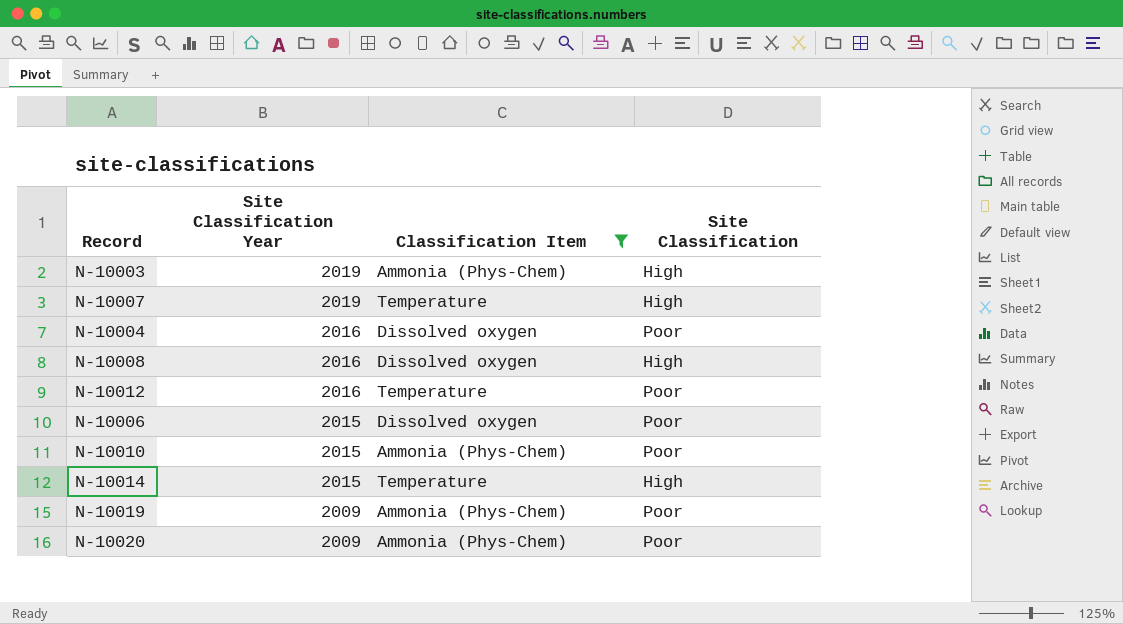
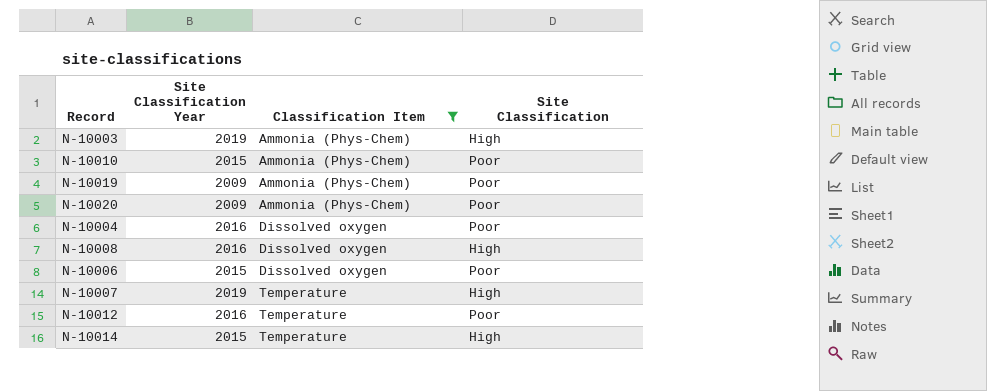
row order: Site Classification Year descending -> Classification Item ascending

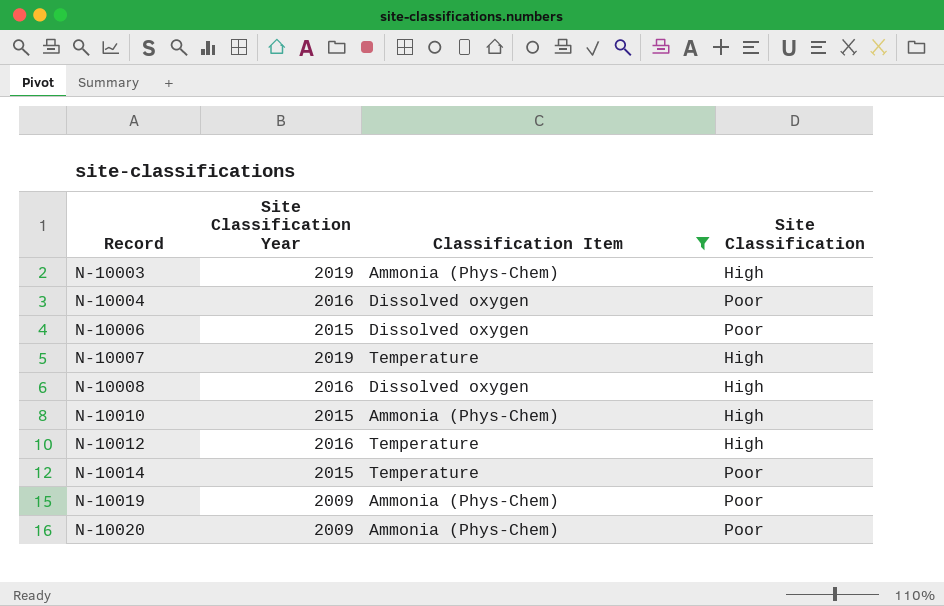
row order: Classification Item ascending -> Record ascending
N-10010 | Site Classification: Poor -> High
N-10012 | Site Classification: Poor -> High
N-10014 | Site Classification: High -> Poor

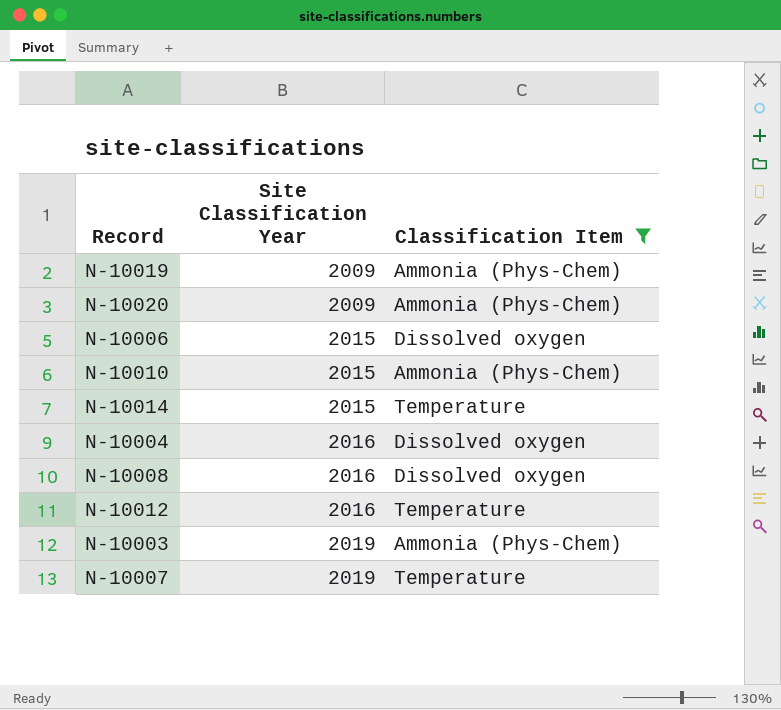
row order: Record ascending -> Site Classification Year ascending
column Site Classification | position: 4 -> none

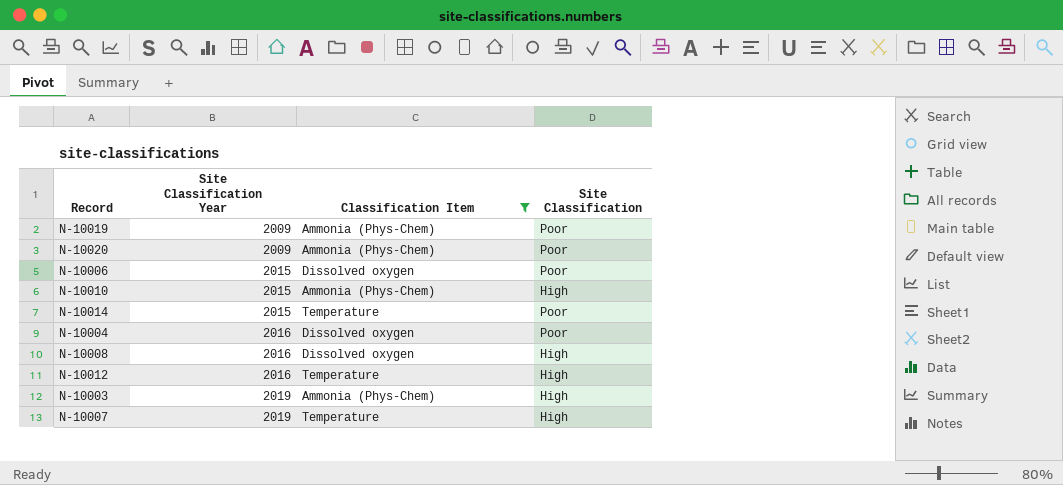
column Site Classification | position: none -> 4

